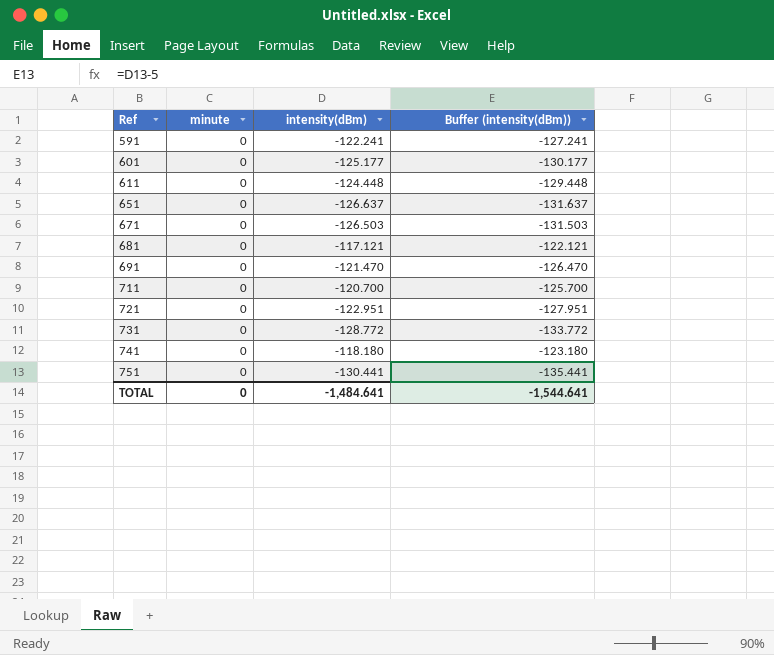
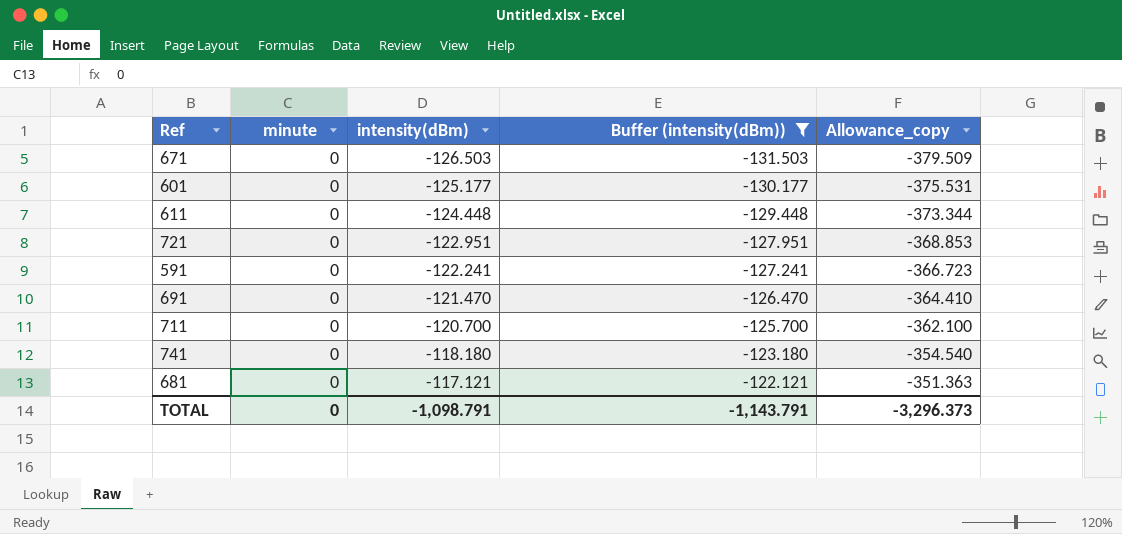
filter: none -> Buffer (intensity(dBm)) >= -131.503
row order: Ref ascending -> intensity(dBm) ascending
column Allowance_copy | formula: none -> [intensity(dBm)] * 3
TOTAL | intensity(dBm): -1,484.641 -> -1,098.791
TOTAL | Buffer (intensity(dBm)): -1,544.641 -> -1,143.791

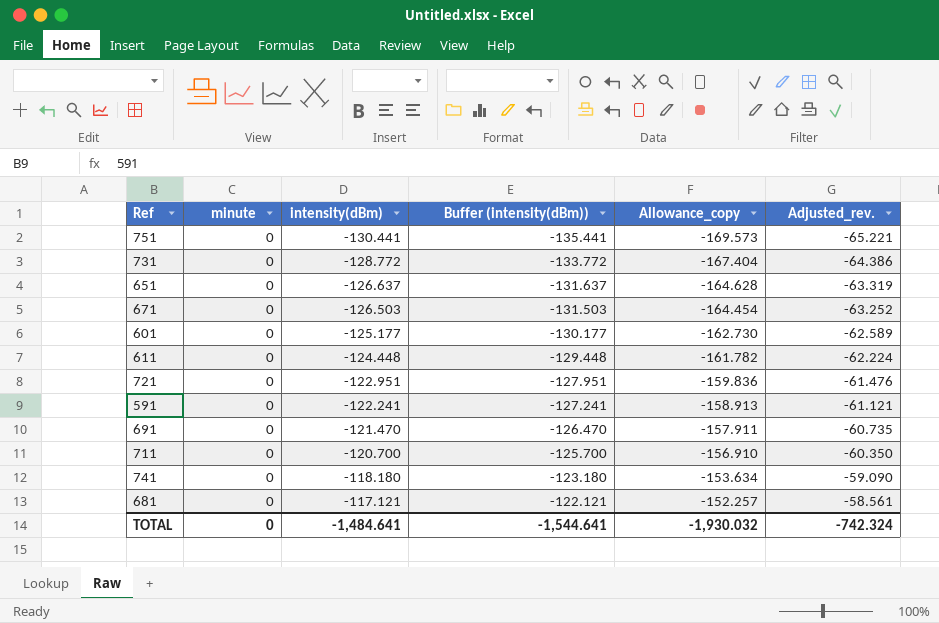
filter: Buffer (intensity(dBm)) >= -131.503 -> none
column Allowance_copy | formula: [intensity(dBm)] * 3 -> [intensity(dBm)] * 1.3
column Adjusted_rev. | formula: none -> [intensity(dBm)] * 0.5
TOTAL | intensity(dBm): -1,098.791 -> -1,484.641
TOTAL | Buffer (intensity(dBm)): -1,143.791 -> -1,544.641
TOTAL | Allowance_copy: -3,296.373 -> -1,930.032

